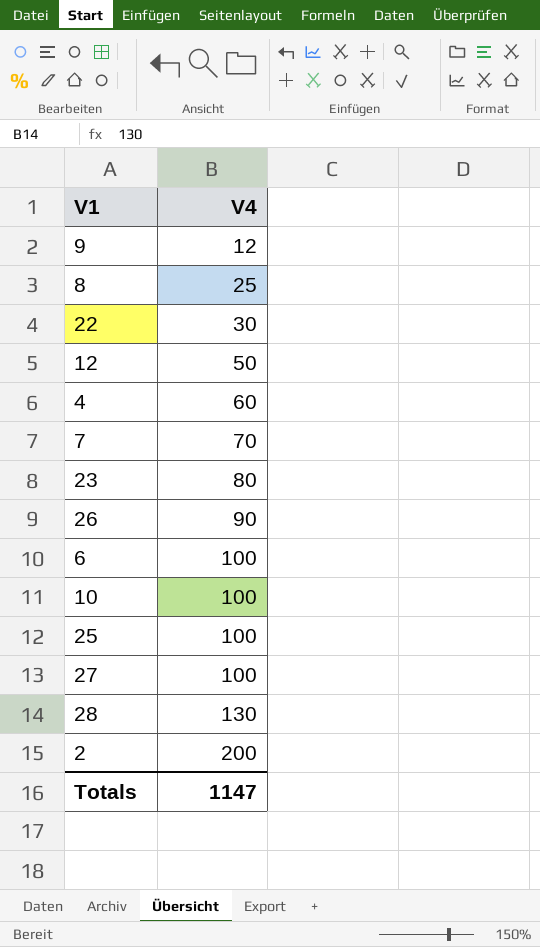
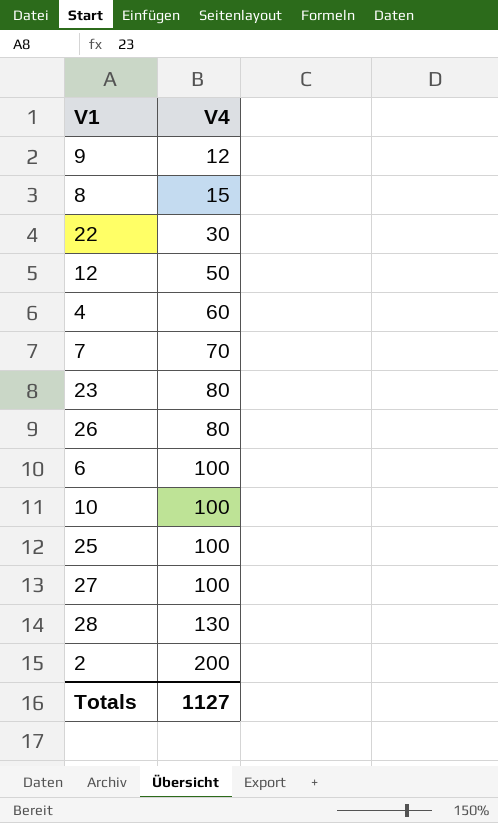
8 | V4: 25 -> 15
26 | V4: 90 -> 80
Totals | V4: 1147 -> 1127

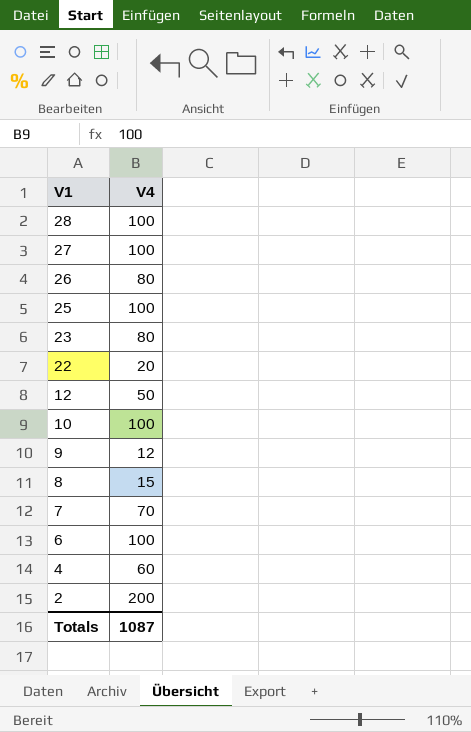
row order: V4 ascending -> V1 descending
28 | V4: 130 -> 100
22 | V4: 30 -> 20
Totals | V4: 1127 -> 1087

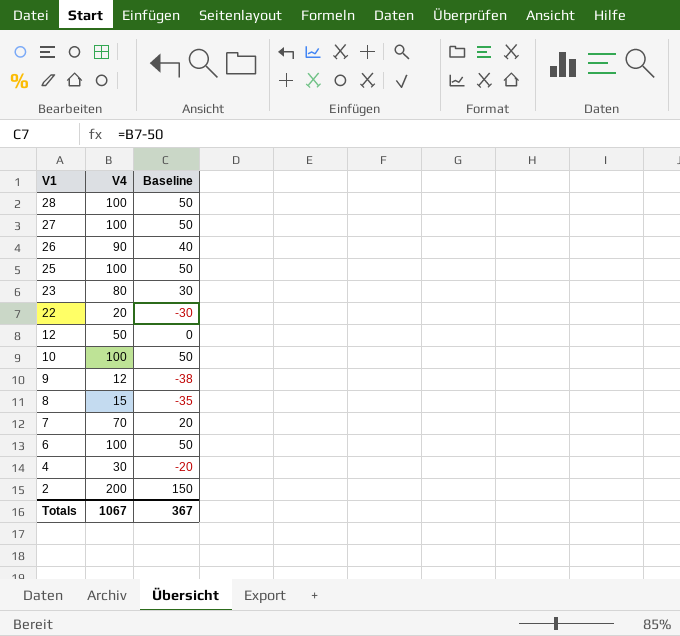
column Baseline | formula: none -> [V4] - 50
26 | V4: 80 -> 90
4 | V4: 60 -> 30
Totals | V4: 1087 -> 1067

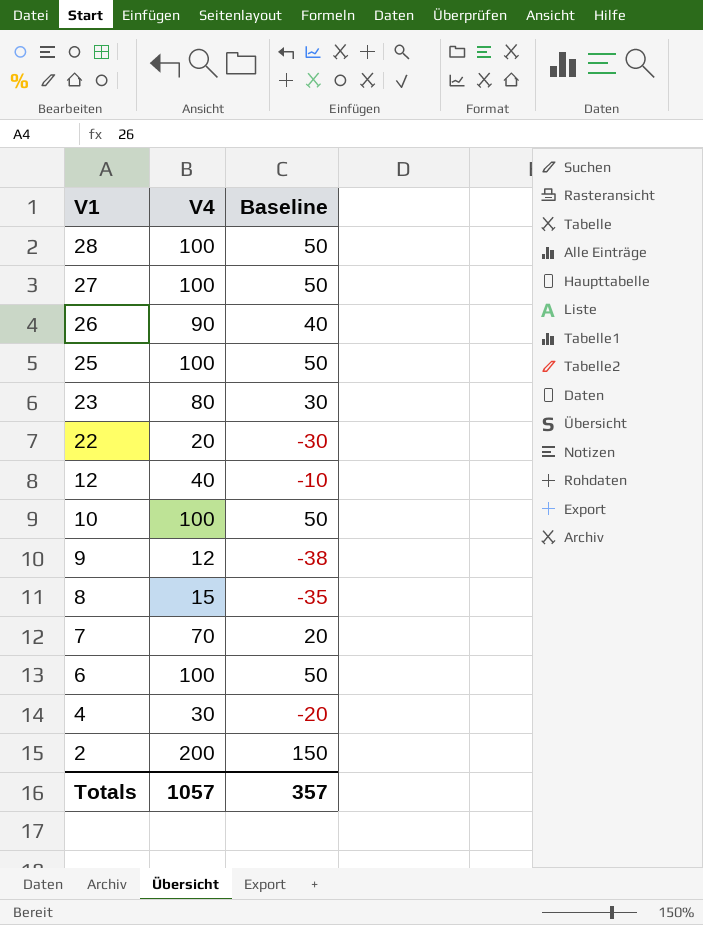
12 | V4: 50 -> 40
12 | Baseline: 0 -> -10
Totals | V4: 1067 -> 1057
Totals | Baseline: 367 -> 357

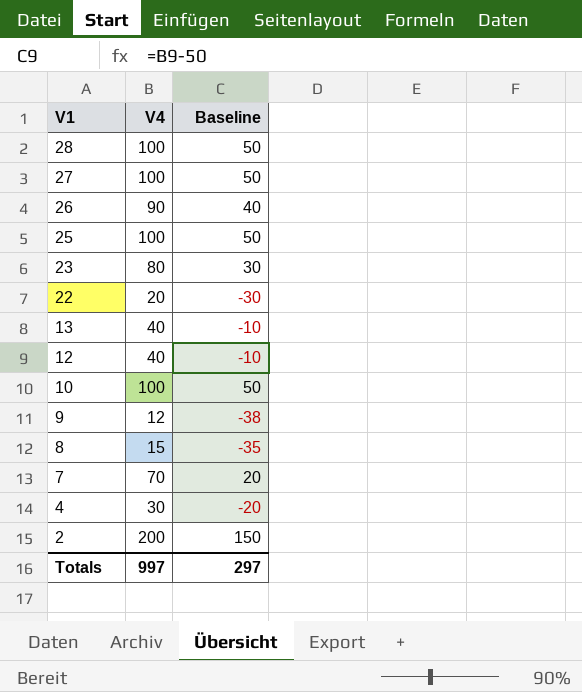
row 6: 100 | 50 -> none
row 13: none -> 40 | -10
Totals | V4: 1057 -> 997
Totals | Baseline: 357 -> 297

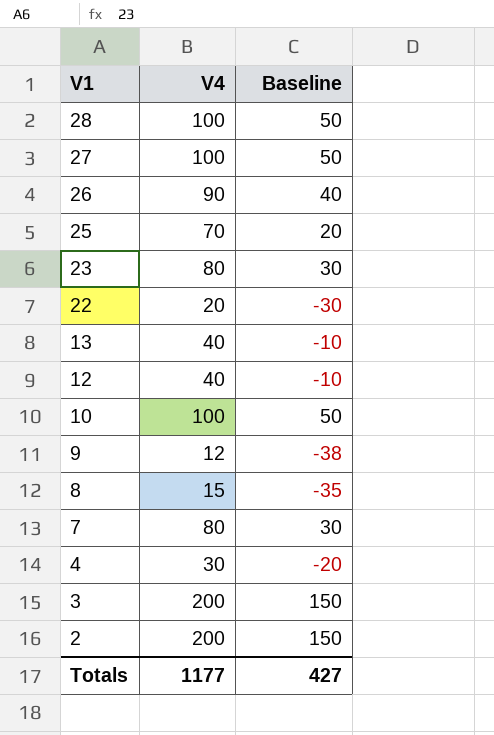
25 | V4: 100 -> 70
25 | Baseline: 50 -> 20
7 | V4: 70 -> 80
7 | Baseline: 20 -> 30
row 3: none -> 200 | 150
Totals | V4: 997 -> 1177
Totals | Baseline: 297 -> 427

